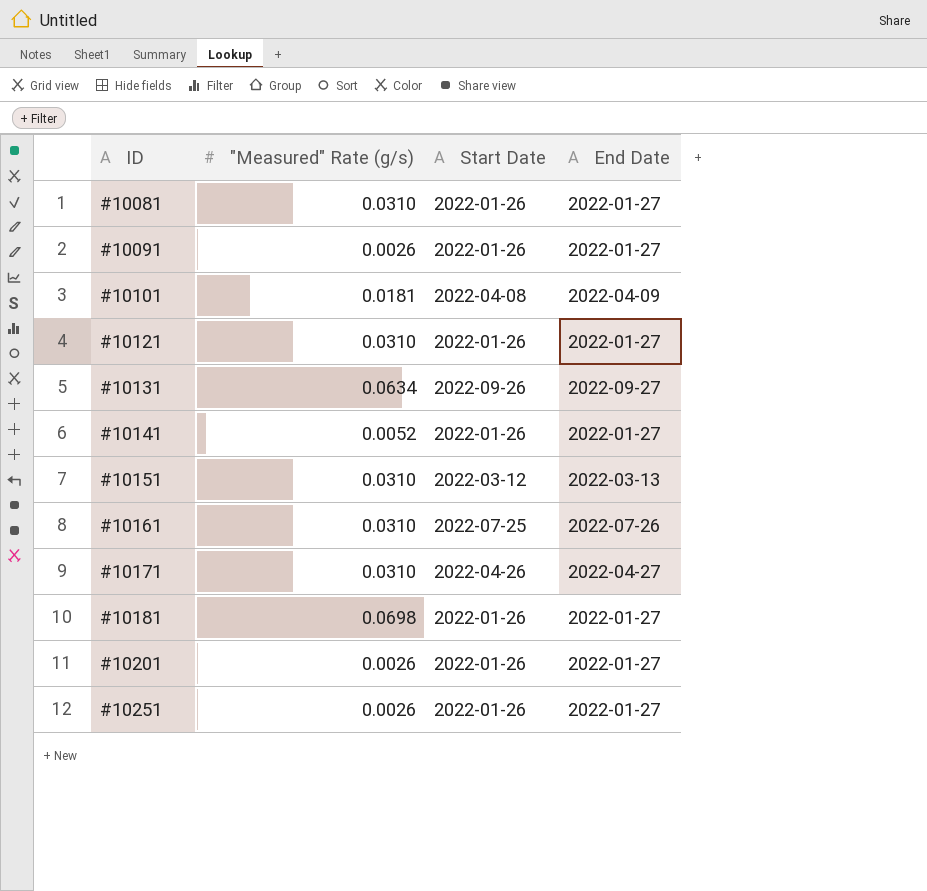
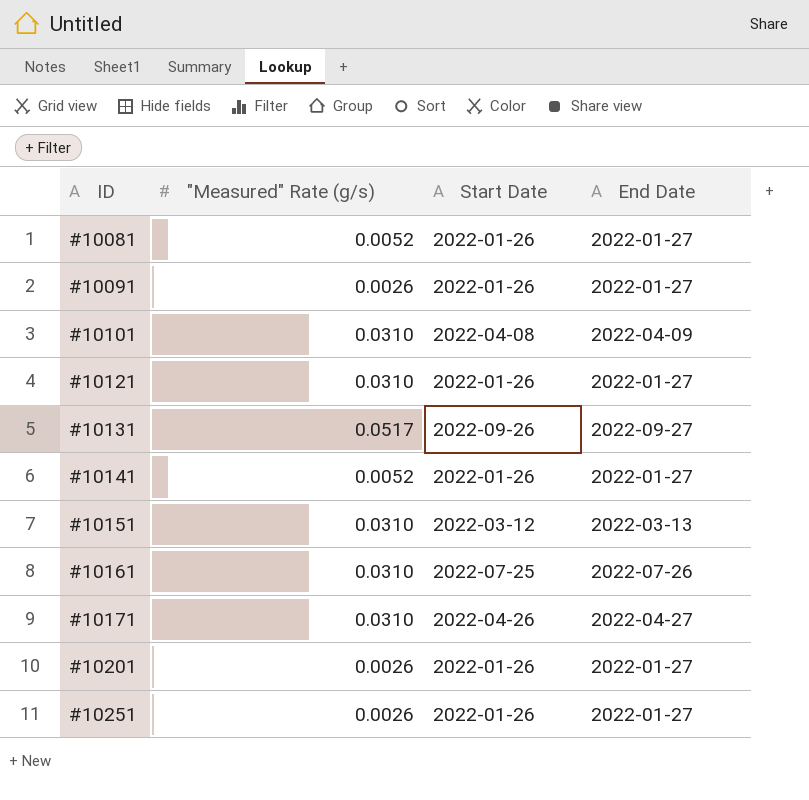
row #10181: 0.0698 | 2022-01-26 | 2022-01-27 -> none
#10081 | "Measured" Rate (g/s): 0.0310 -> 0.0052
#10101 | "Measured" Rate (g/s): 0.0181 -> 0.0310
#10131 | "Measured" Rate (g/s): 0.0634 -> 0.0517

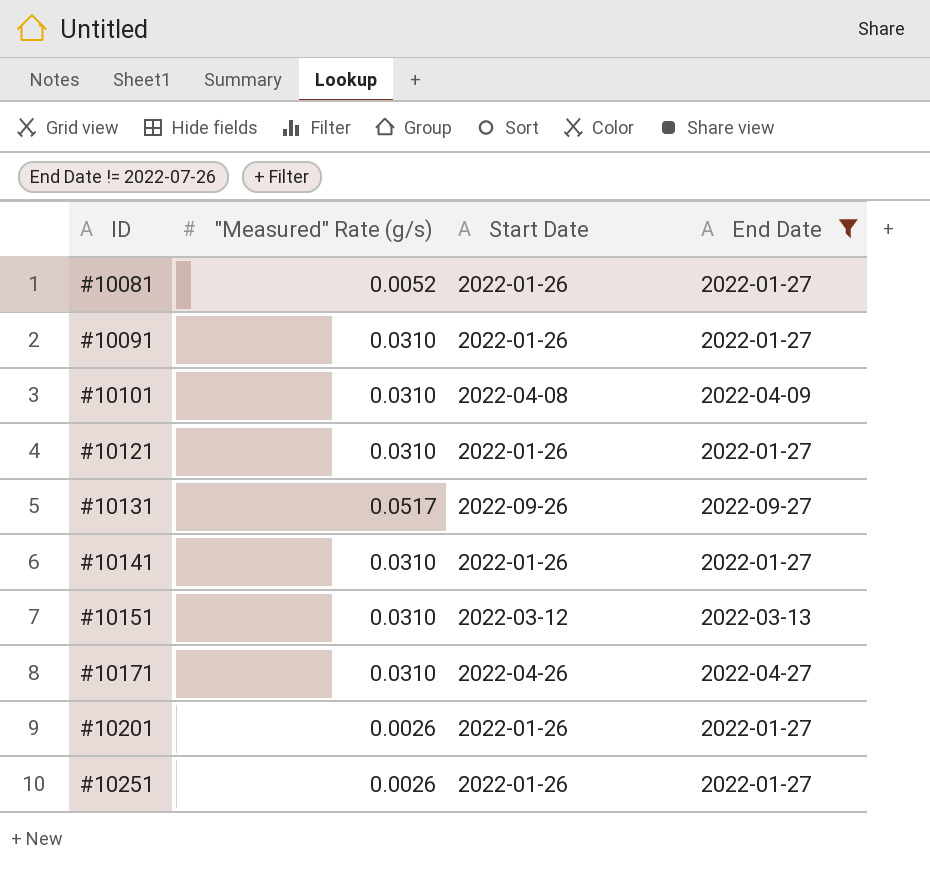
filter: none -> End Date != 2022-07-26
#10091 | "Measured" Rate (g/s): 0.0026 -> 0.0310
#10141 | "Measured" Rate (g/s): 0.0052 -> 0.0310

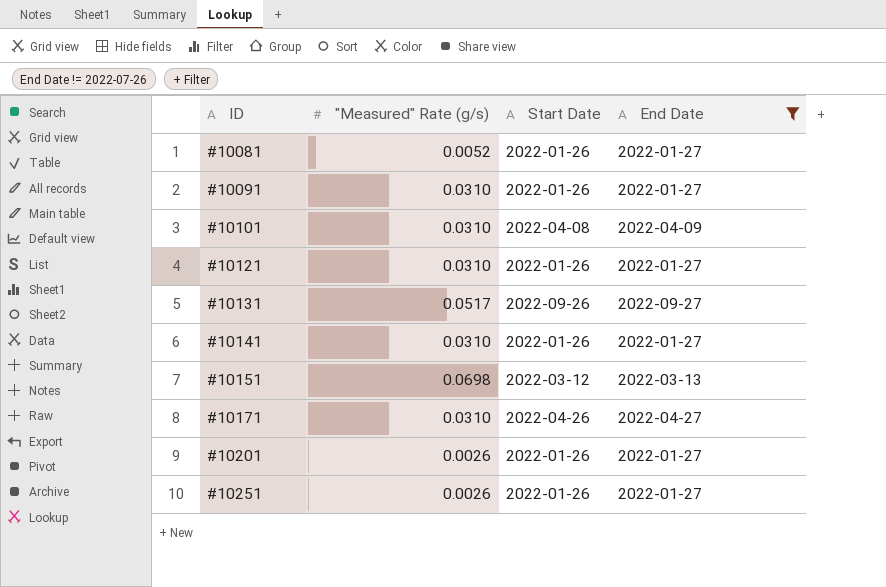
#10151 | "Measured" Rate (g/s): 0.0310 -> 0.0698

